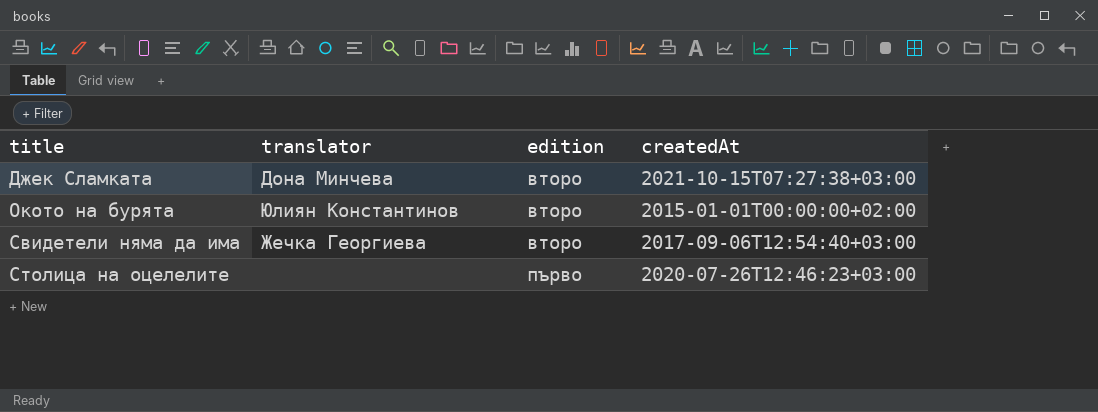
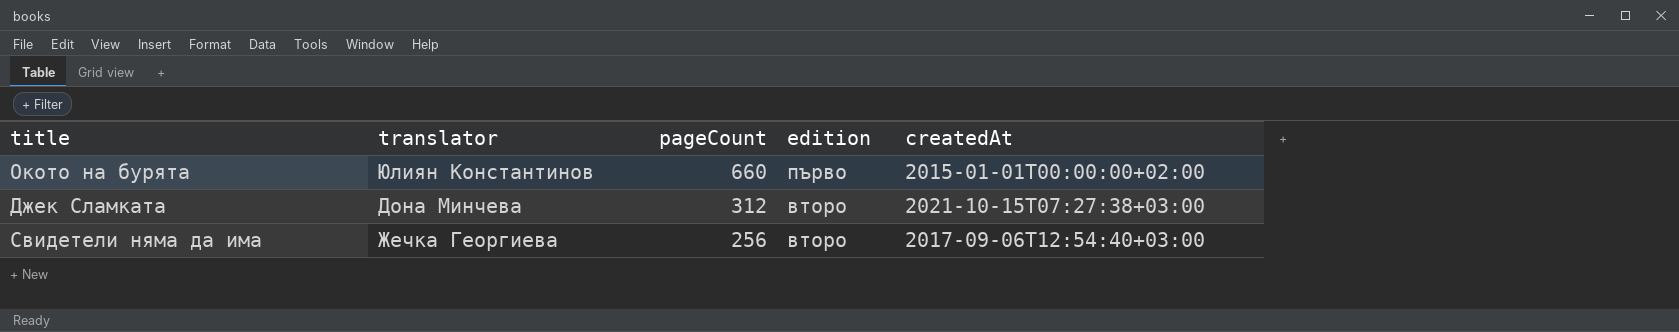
row order: title ascending -> pageCount descending
column pageCount | position: none -> 3
row Столица на оцелелите: none | първо | 2020-07-26T12:46:23+03:00 -> none
Окото на бурята | edition: второ -> първо

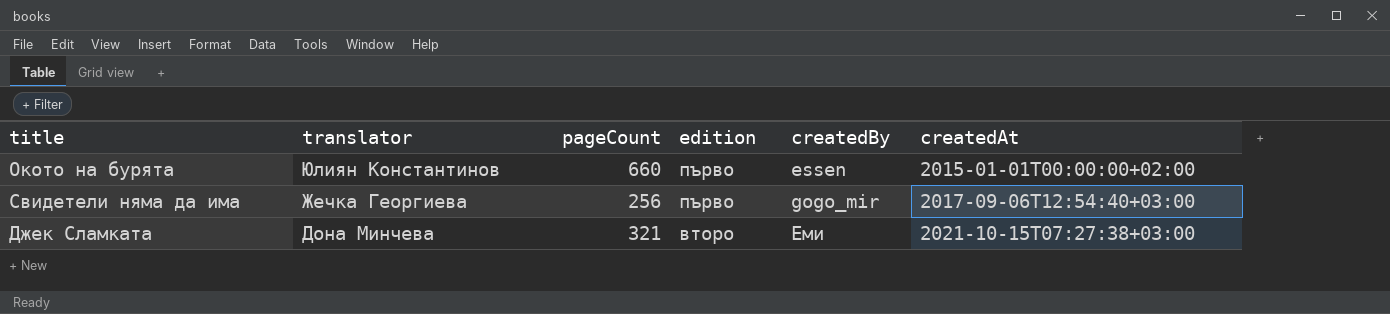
row order: pageCount descending -> translator descending
column createdBy | position: none -> 5
Свидетели няма да има | edition: второ -> първо
Джек Сламката | pageCount: 312 -> 321

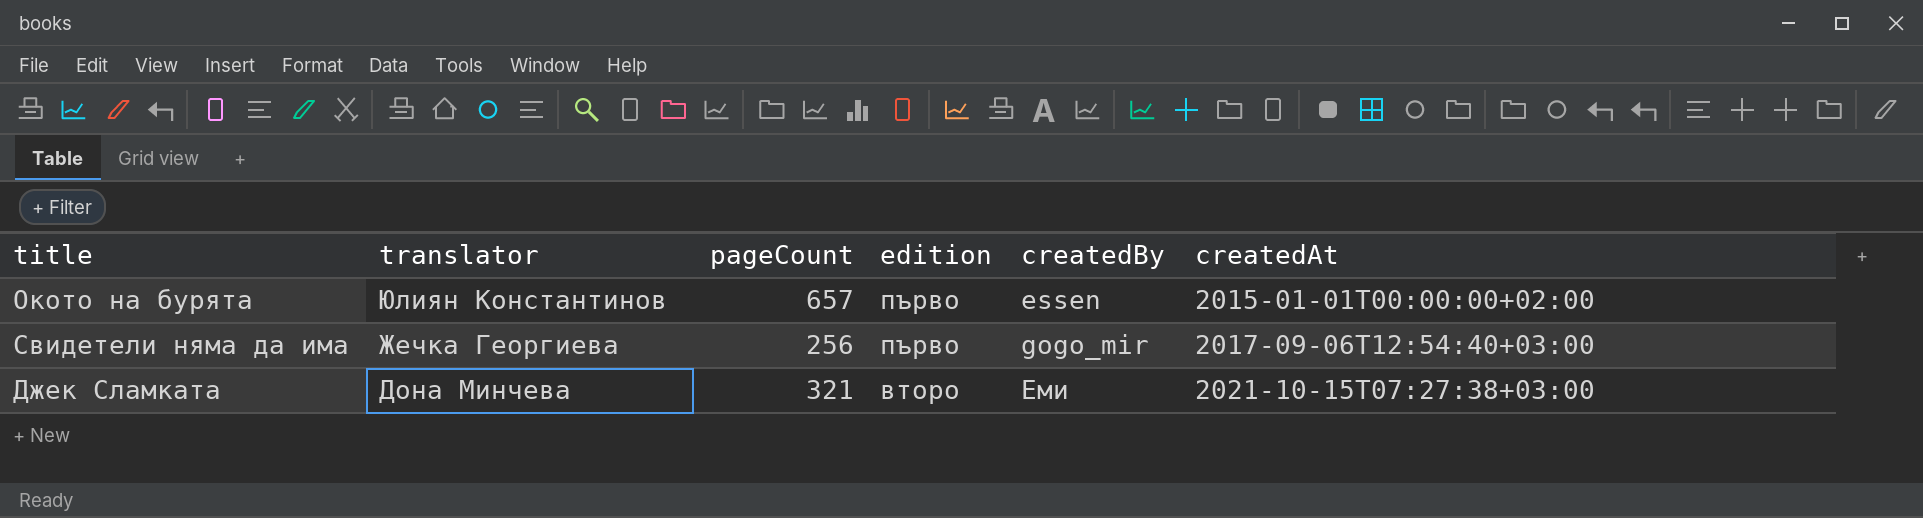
Окото на бурята | pageCount: 660 -> 657

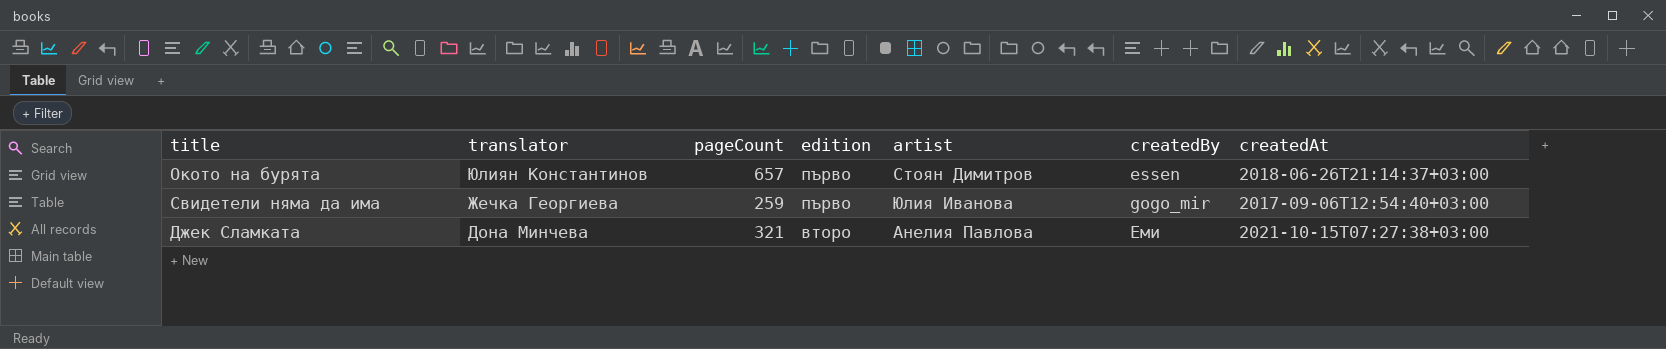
column artist | position: none -> 5
Окото на бурята | createdAt: 2015-01-01T00:00:00+02:00 -> 2018-06-26T21:14:37+03:00
Свидетели няма да има | pageCount: 256 -> 259

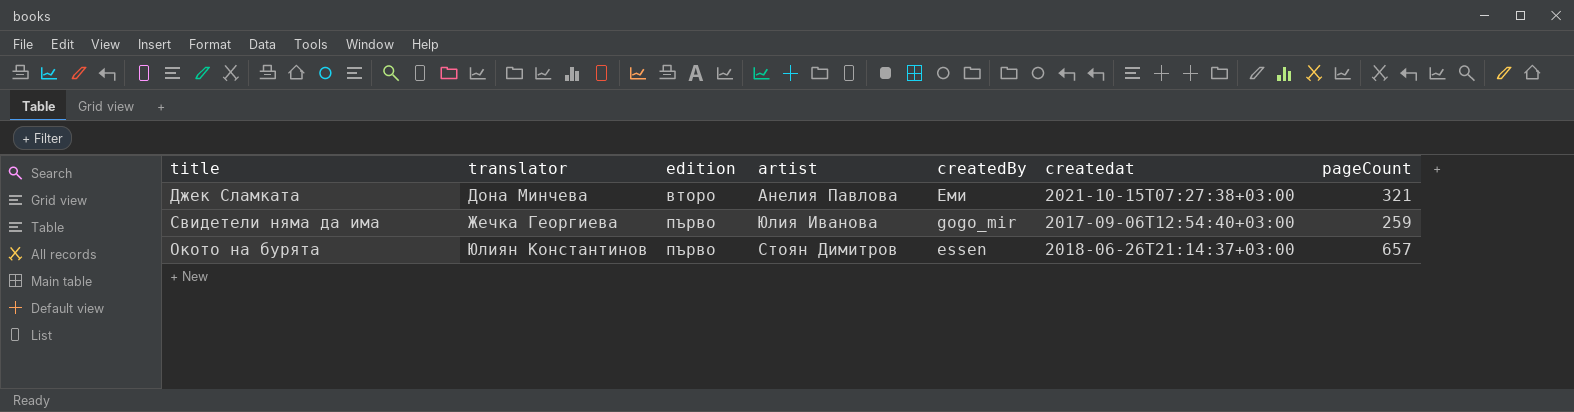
row order: translator descending -> translator ascending
column name: createdAt -> createdat
column pageCount | position: 3 -> 7

